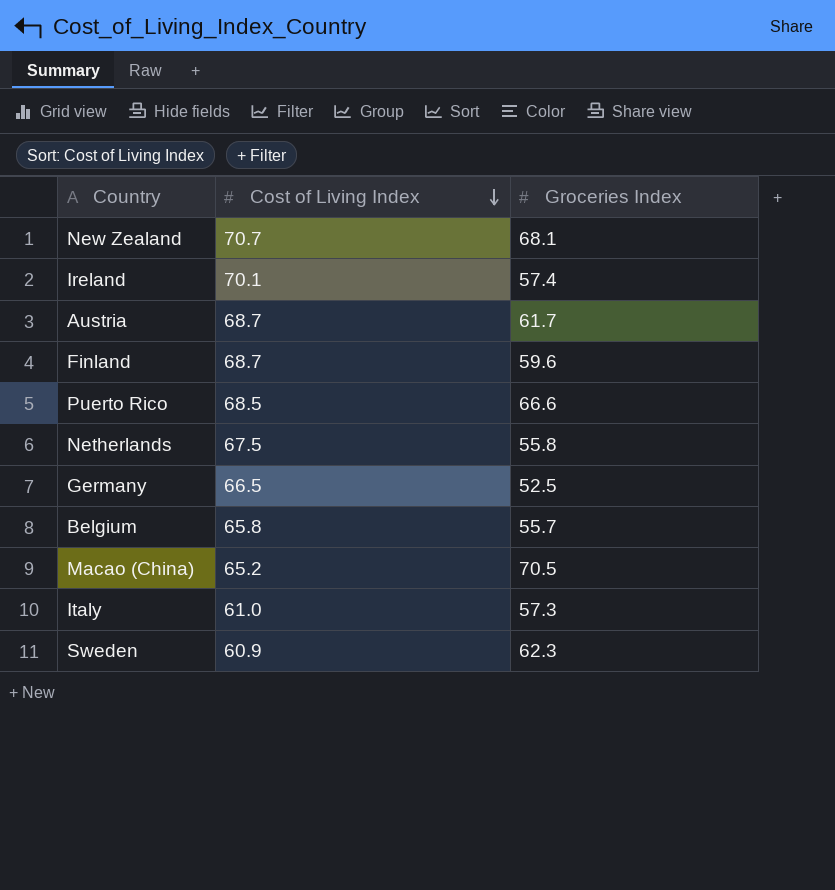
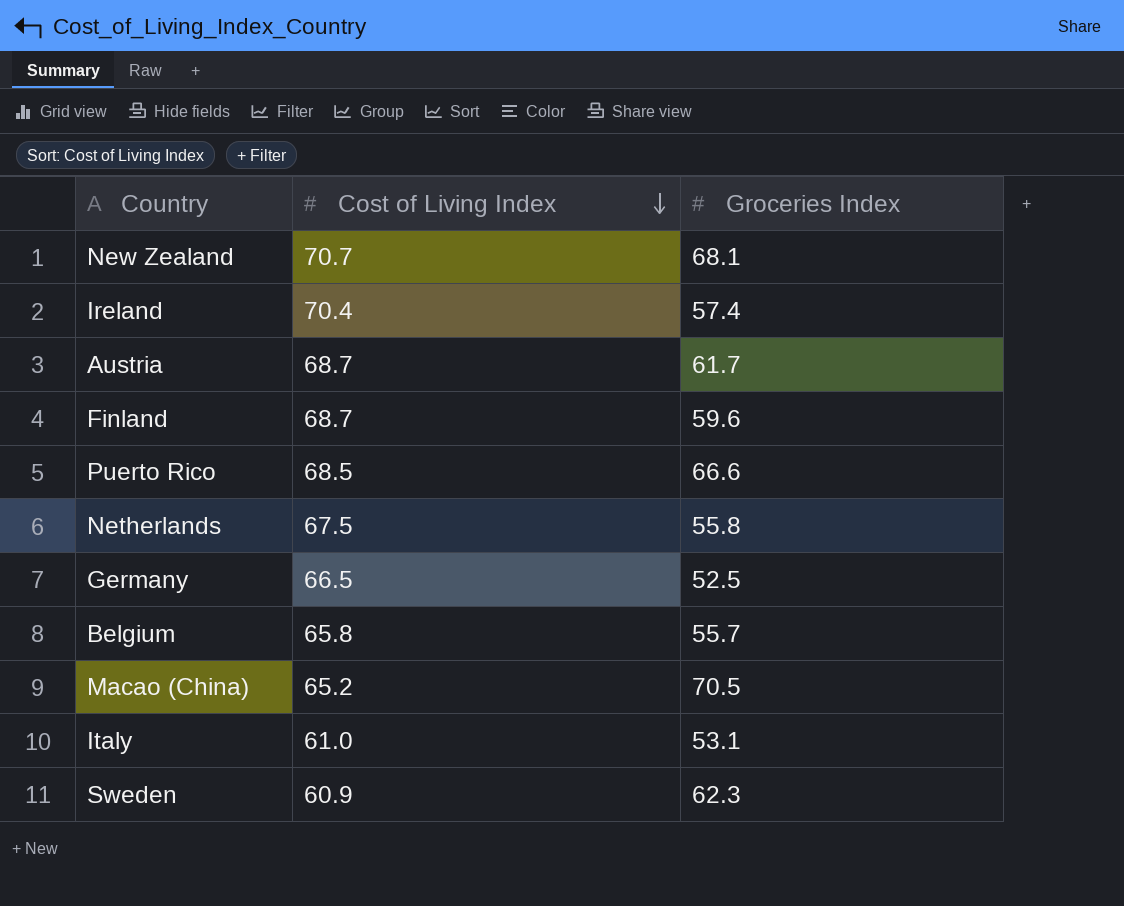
Ireland | Cost of Living Index: 70.1 -> 70.4
Italy | Groceries Index: 57.3 -> 53.1

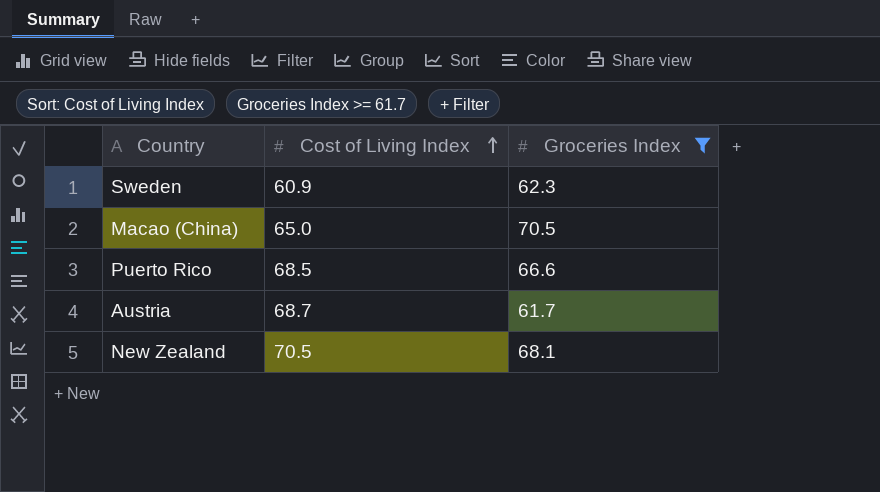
filter: none -> Groceries Index >= 61.7
row order: Cost of Living Index descending -> Cost of Living Index ascending
Macao (China) | Cost of Living Index: 65.2 -> 65.0
New Zealand | Cost of Living Index: 70.7 -> 70.5

